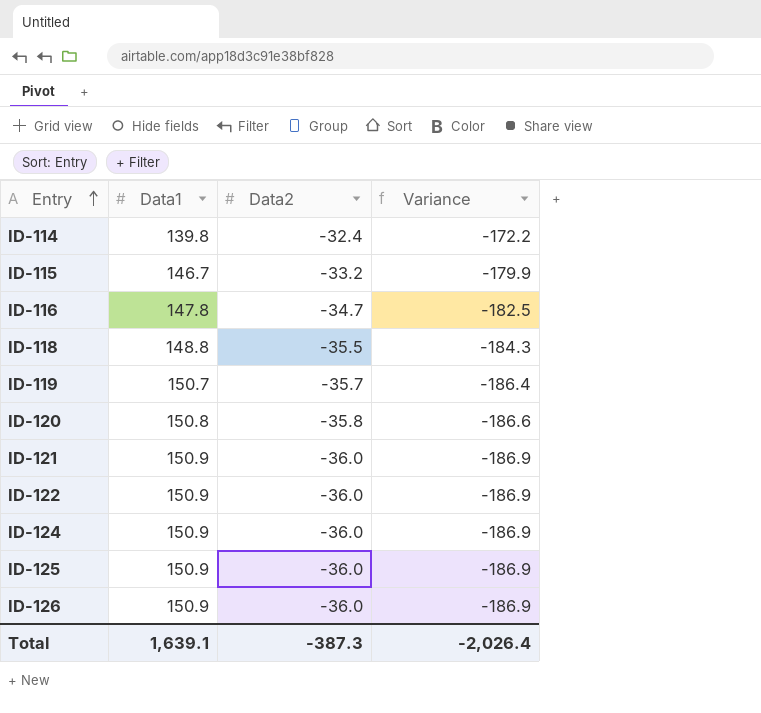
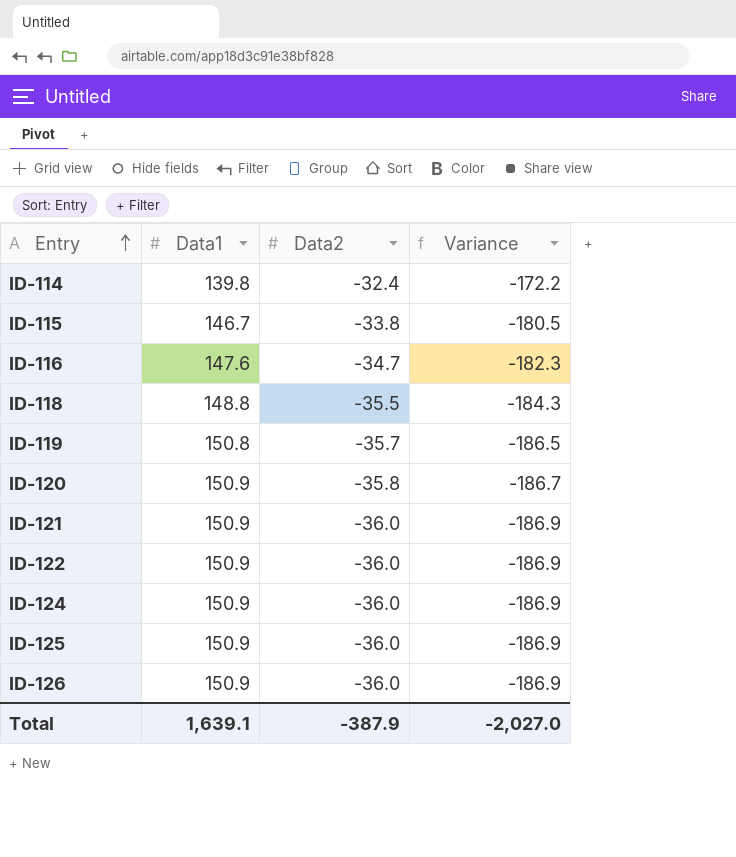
ID-115 | Data2: -33.2 -> -33.8
ID-115 | Variance: -179.9 -> -180.5
ID-116 | Data1: 147.8 -> 147.6
ID-116 | Variance: -182.5 -> -182.3
ID-119 | Data1: 150.7 -> 150.8
ID-119 | Variance: -186.4 -> -186.5
ID-120 | Data1: 150.8 -> 150.9
ID-120 | Variance: -186.6 -> -186.7
Total | Data2: -387.3 -> -387.9
Total | Variance: -2,026.4 -> -2,027.0

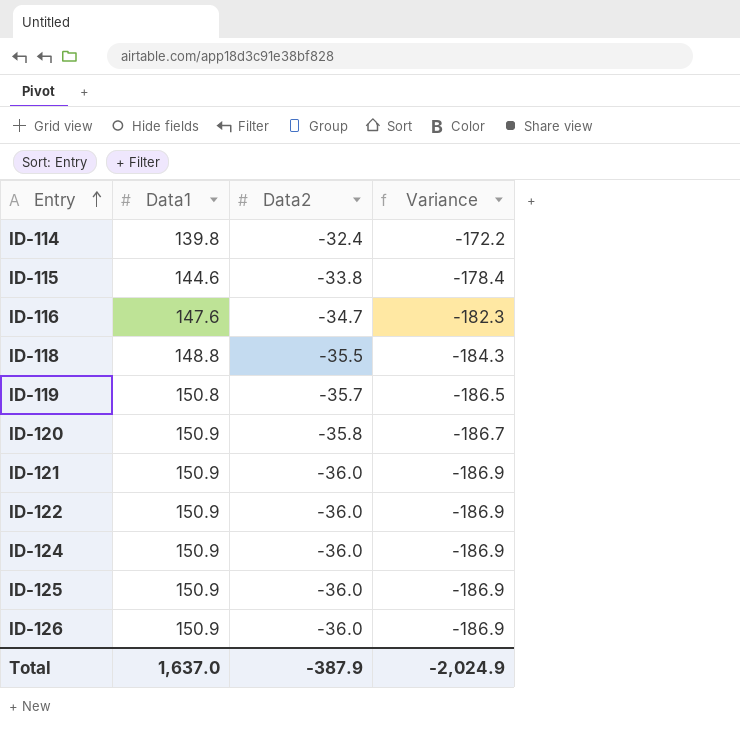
ID-115 | Data1: 146.7 -> 144.6
ID-115 | Variance: -180.5 -> -178.4
Total | Data1: 1,639.1 -> 1,637.0
Total | Variance: -2,027.0 -> -2,024.9

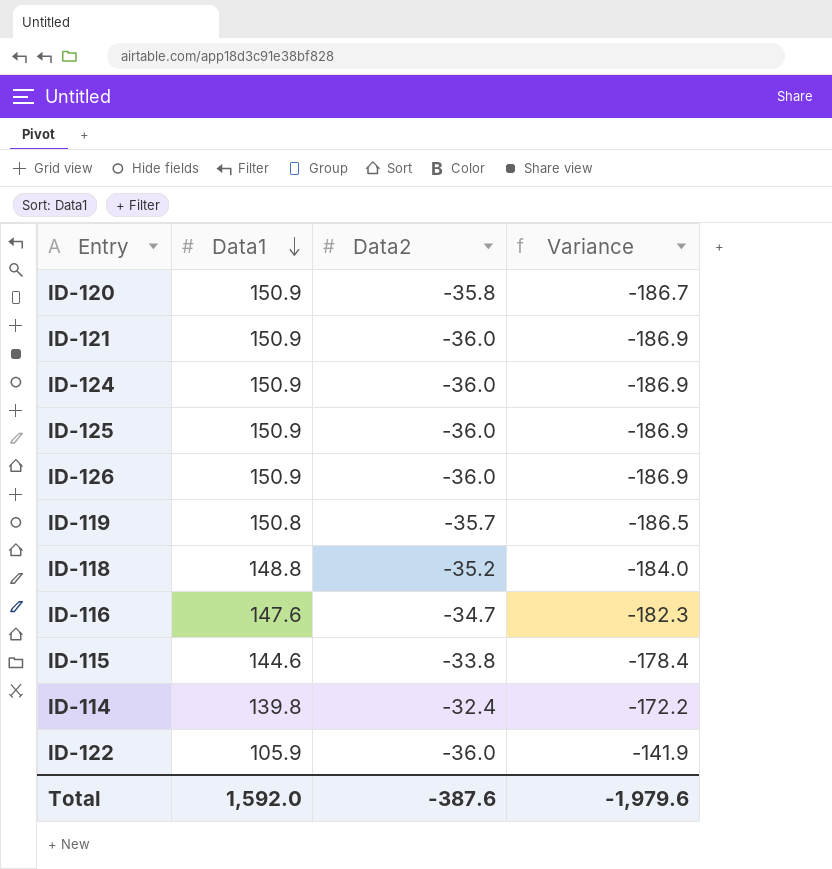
row order: Entry ascending -> Data1 descending
ID-118 | Data2: -35.5 -> -35.2
ID-118 | Variance: -184.3 -> -184.0
ID-122 | Data1: 150.9 -> 105.9
ID-122 | Variance: -186.9 -> -141.9
Total | Data1: 1,637.0 -> 1,592.0
Total | Data2: -387.9 -> -387.6
Total | Variance: -2,024.9 -> -1,979.6

